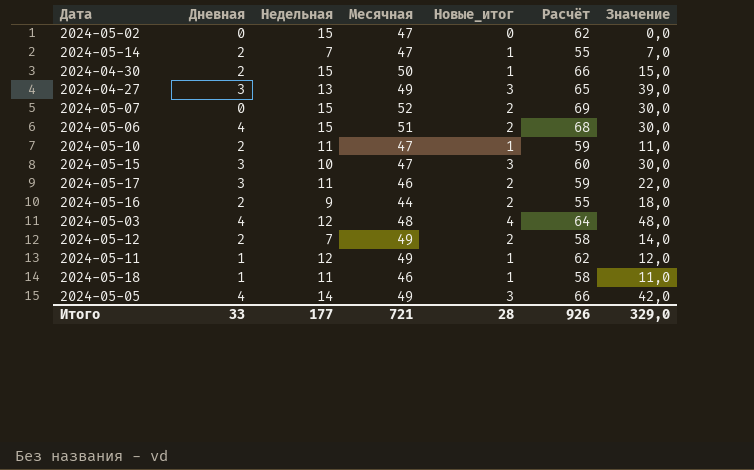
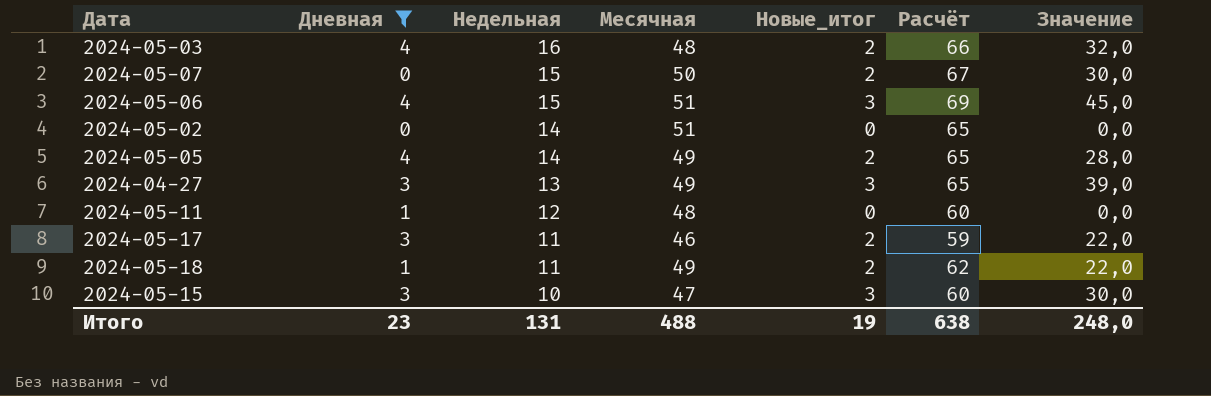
filter: none -> Дневная != 2
row order: none -> Недельная descending
2024-05-03 | Недельная: 12 -> 16
2024-05-03 | Новые_итог: 4 -> 2
2024-05-03 | Расчёт: 64 -> 66
2024-05-03 | Значение: 48,0 -> 32,0
2024-05-07 | Месячная: 52 -> 50
2024-05-07 | Расчёт: 69 -> 67
2024-05-06 | Новые_итог: 2 -> 3
2024-05-06 | Расчёт: 68 -> 69
2024-05-06 | Значение: 30,0 -> 45,0
2024-05-02 | Недельная: 15 -> 14
2024-05-02 | Месячная: 47 -> 51
2024-05-02 | Расчёт: 62 -> 65
2024-05-05 | Новые_итог: 3 -> 2
2024-05-05 | Расчёт: 66 -> 65
2024-05-05 | Значение: 42,0 -> 28,0
2024-05-11 | Месячная: 49 -> 48
2024-05-11 | Новые_итог: 1 -> 0
2024-05-11 | Расчёт: 62 -> 60
2024-05-11 | Значение: 12,0 -> 0,0
2024-05-18 | Месячная: 46 -> 49
2024-05-18 | Новые_итог: 1 -> 2
2024-05-18 | Расчёт: 58 -> 62
2024-05-18 | Значение: 11,0 -> 22,0
Итого | Дневная: 33 -> 23
Итого | Недельная: 177 -> 131
Итого | Месячная: 721 -> 488
Итого | Новые_итог: 28 -> 19
Итого | Расчёт: 926 -> 638
Итого | Значение: 329,0 -> 248,0

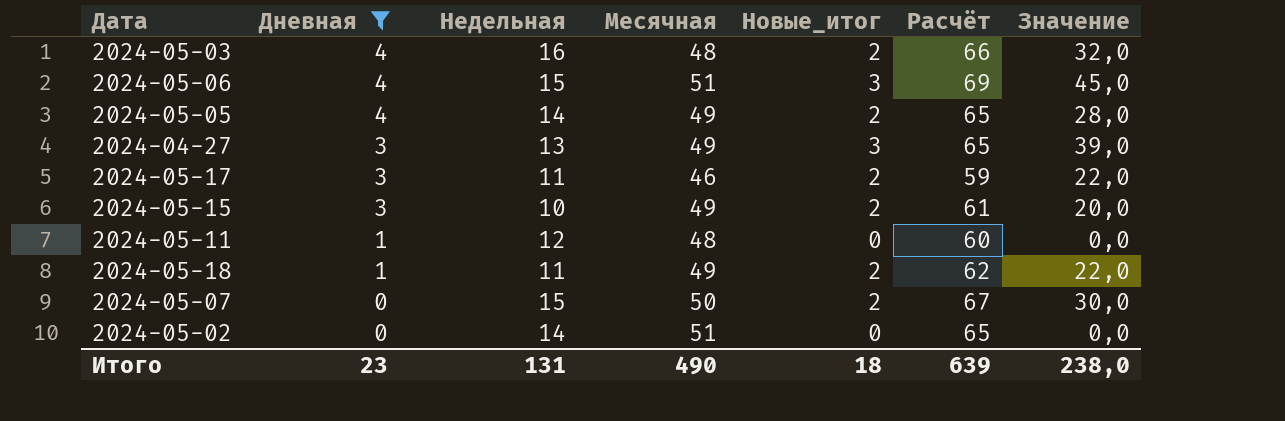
row order: Недельная descending -> Дневная descending
2024-05-15 | Месячная: 47 -> 49
2024-05-15 | Новые_итог: 3 -> 2
2024-05-15 | Расчёт: 60 -> 61
2024-05-15 | Значение: 30,0 -> 20,0
Итого | Месячная: 488 -> 490
Итого | Новые_итог: 19 -> 18
Итого | Расчёт: 638 -> 639
Итого | Значение: 248,0 -> 238,0

